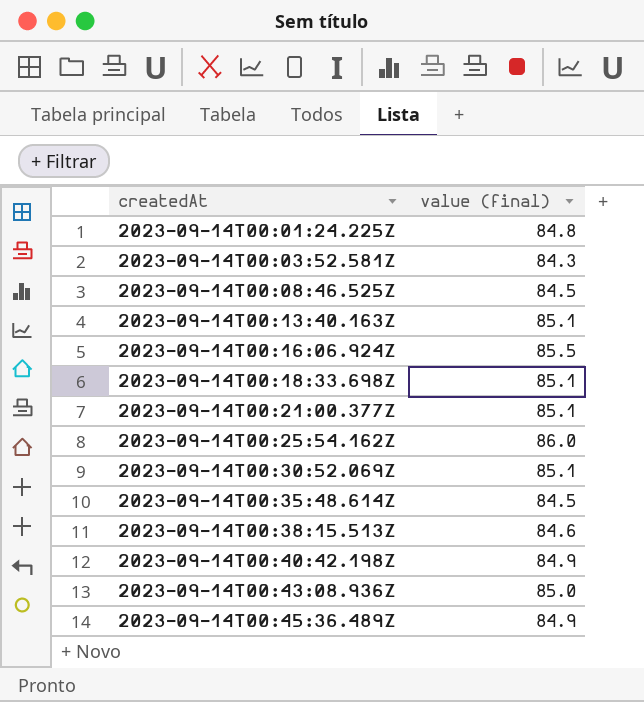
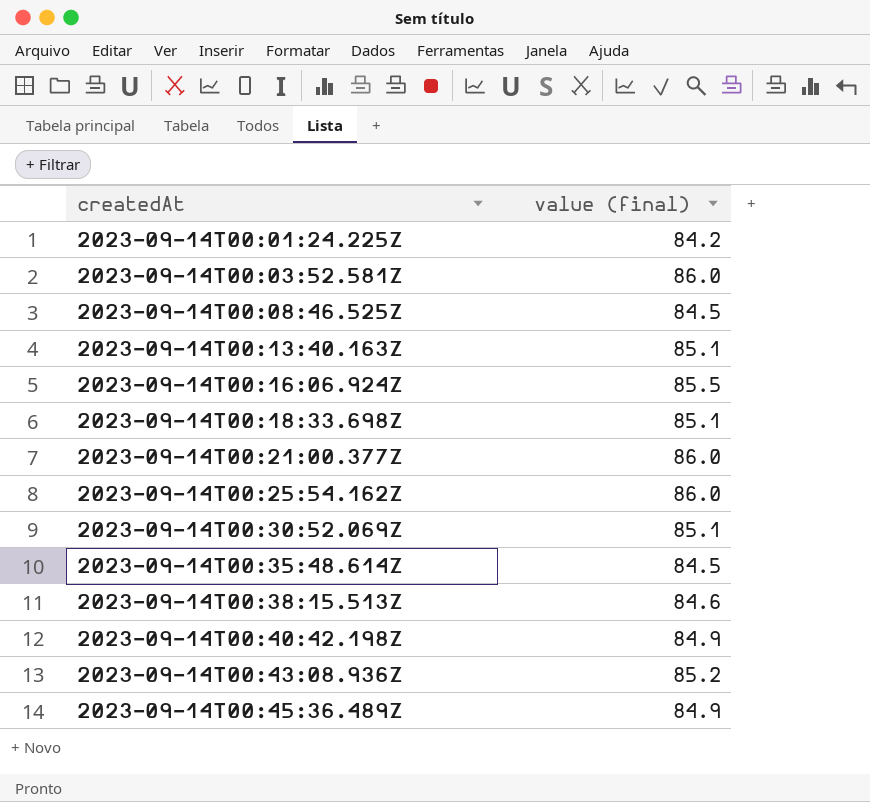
2023-09-14T00:01:24.225Z | value (final): 84.8 -> 84.2
2023-09-14T00:03:52.581Z | value (final): 84.3 -> 86.0
2023-09-14T00:21:00.377Z | value (final): 85.1 -> 86.0
2023-09-14T00:43:08.936Z | value (final): 85.0 -> 85.2

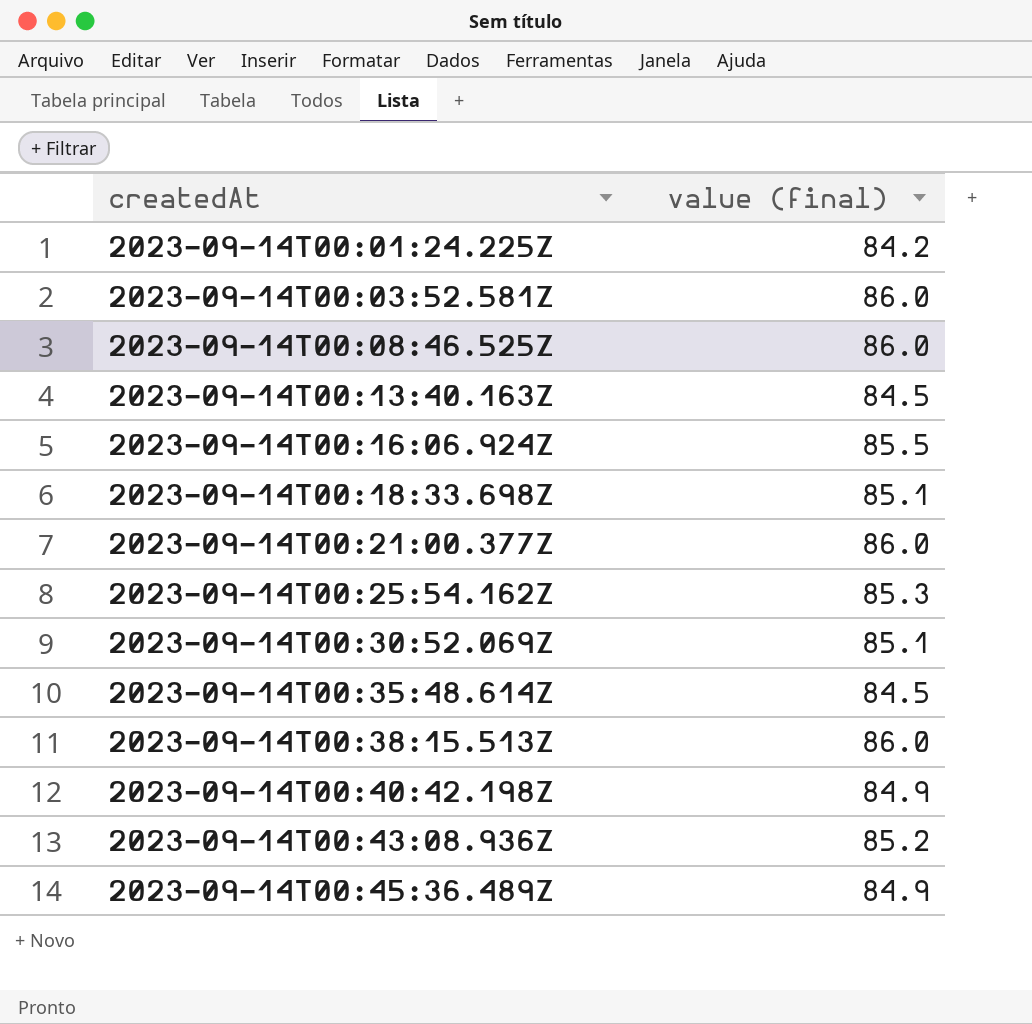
2023-09-14T00:08:46.525Z | value (final): 84.5 -> 86.0
2023-09-14T00:13:40.163Z | value (final): 85.1 -> 84.5
2023-09-14T00:25:54.162Z | value (final): 86.0 -> 85.3
2023-09-14T00:38:15.513Z | value (final): 84.6 -> 86.0

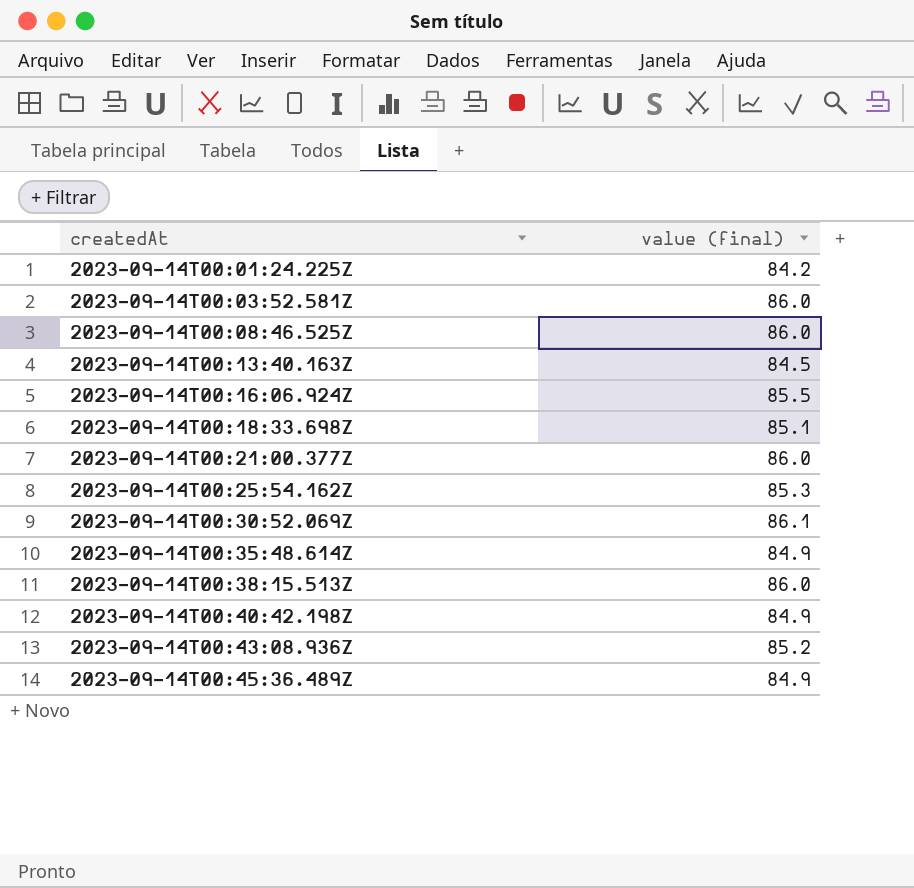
2023-09-14T00:30:52.069Z | value (final): 85.1 -> 86.1
2023-09-14T00:35:48.614Z | value (final): 84.5 -> 84.9

